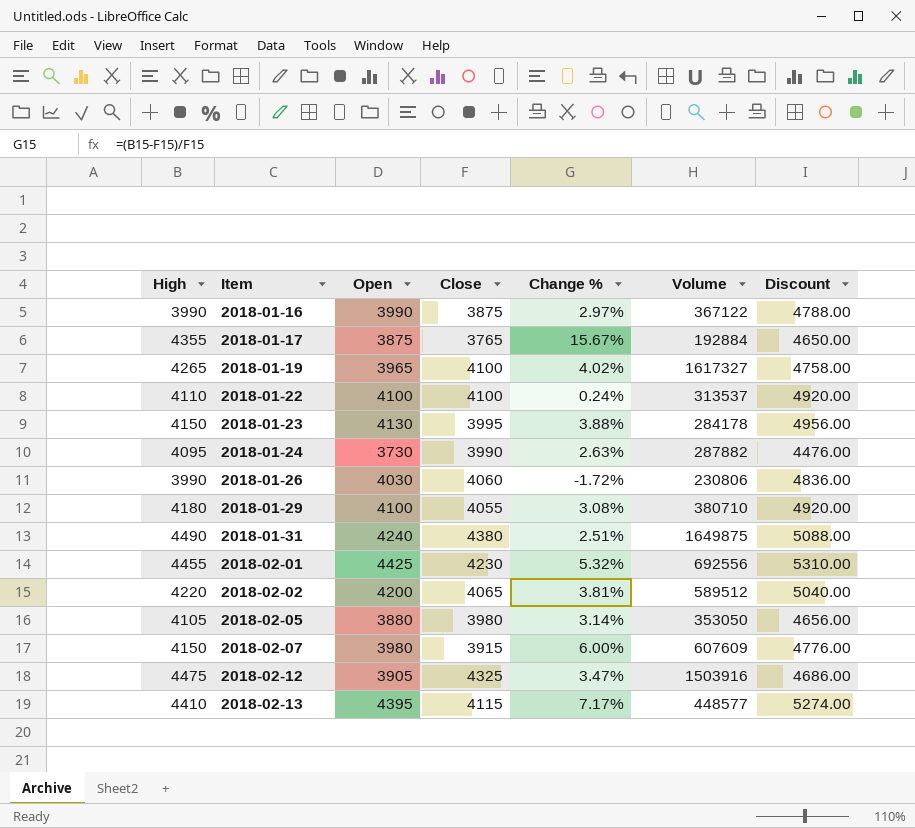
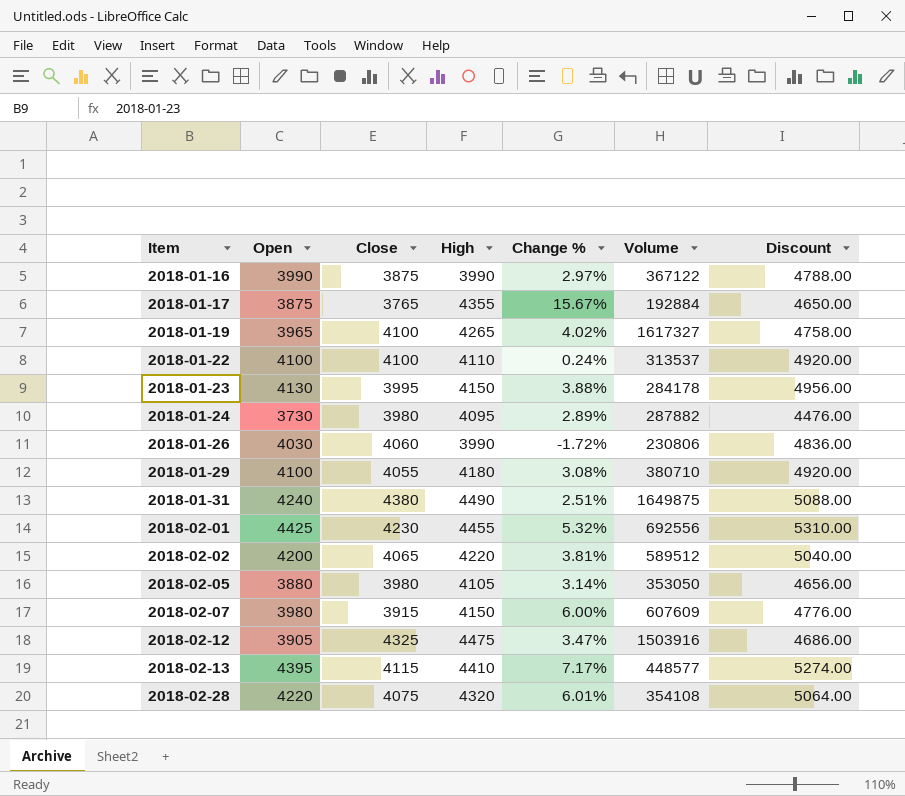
column High | position: 1 -> 4
2018-01-24 | Close: 3990 -> 3980
2018-01-24 | Change %: 2.63% -> 2.89%
row 2018-02-28: none -> 4220 | 4075 | 4320 | 6.01% | 354108 | 5064.00

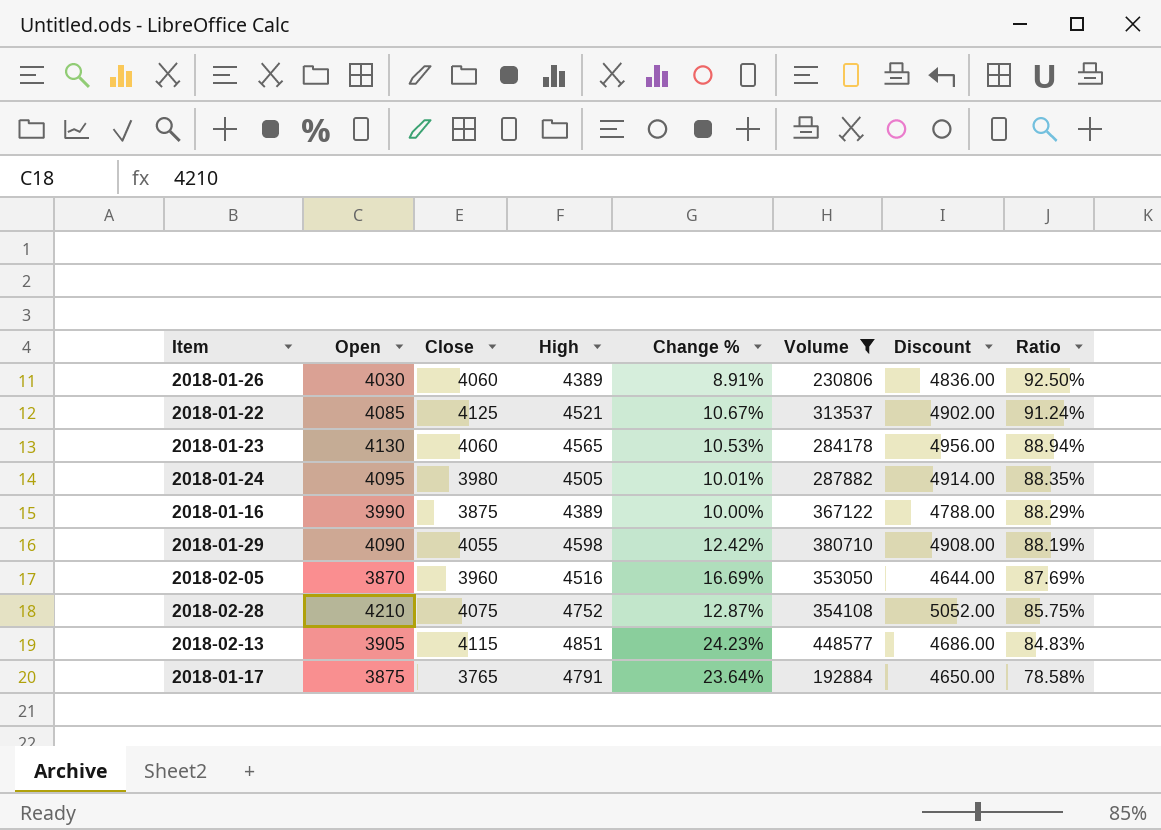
filter: none -> Volume <= 448577
row order: Item ascending -> Ratio descending
column Change % | formula: ([High] - [Close]) / [Close] -> ([High] - [Open]) / [Open]
column Ratio | formula: none -> [Close] / [High]
2018-01-26 | High: 3990 -> 4389
2018-01-22 | Open: 4100 -> 4085
2018-01-22 | Close: 4100 -> 4125
2018-01-22 | High: 4110 -> 4521
2018-01-22 | Discount: 4920.00 -> 4902.00
2018-01-23 | Close: 3995 -> 4060
2018-01-23 | High: 4150 -> 4565
2018-01-24 | Open: 3730 -> 4095
2018-01-24 | High: 4095 -> 4505
2018-01-24 | Discount: 4476.00 -> 4914.00
2018-01-16 | High: 3990 -> 4389
2018-01-29 | Open: 4100 -> 4090
2018-01-29 | High: 4180 -> 4598
2018-01-29 | Discount: 4920.00 -> 4908.00
2018-02-05 | Open: 3880 -> 3870
2018-02-05 | Close: 3980 -> 3960
2018-02-05 | High: 4105 -> 4516
2018-02-05 | Discount: 4656.00 -> 4644.00
2018-02-28 | Open: 4220 -> 4210
2018-02-28 | High: 4320 -> 4752
2018-02-28 | Discount: 5064.00 -> 5052.00
2018-02-13 | Open: 4395 -> 3905
2018-02-13 | High: 4410 -> 4851
2018-02-13 | Discount: 5274.00 -> 4686.00
2018-01-17 | High: 4355 -> 4791

